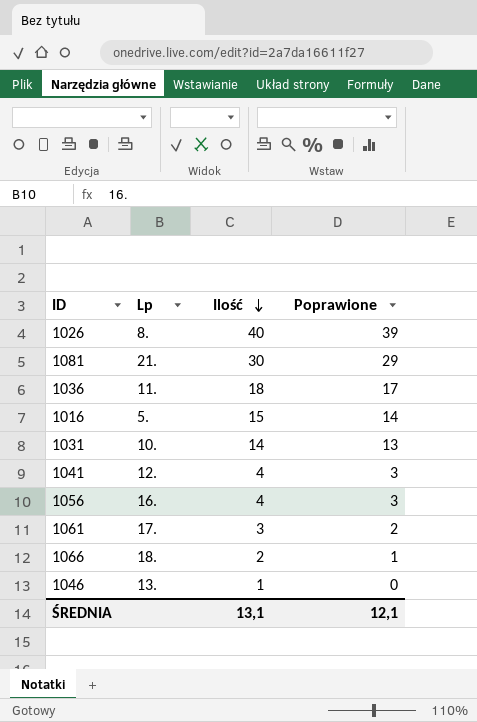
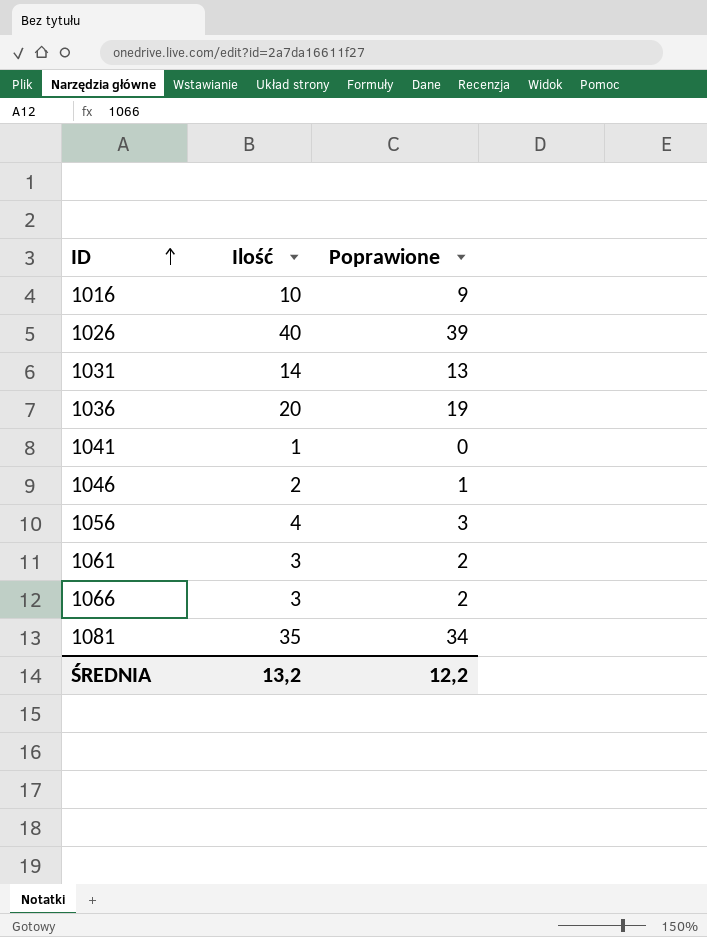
row order: Ilość descending -> ID ascending
column Lp | position: 2 -> none
1016 | Ilość: 15 -> 10
1016 | Poprawione: 14 -> 9
1036 | Ilość: 18 -> 20
1036 | Poprawione: 17 -> 19
1041 | Ilość: 4 -> 1
1041 | Poprawione: 3 -> 0
1046 | Ilość: 1 -> 2
1046 | Poprawione: 0 -> 1
1066 | Ilość: 2 -> 3
1066 | Poprawione: 1 -> 2
1081 | Ilość: 30 -> 35
1081 | Poprawione: 29 -> 34
ŚREDNIA | Ilość: 13,1 -> 13,2
ŚREDNIA | Poprawione: 12,1 -> 12,2

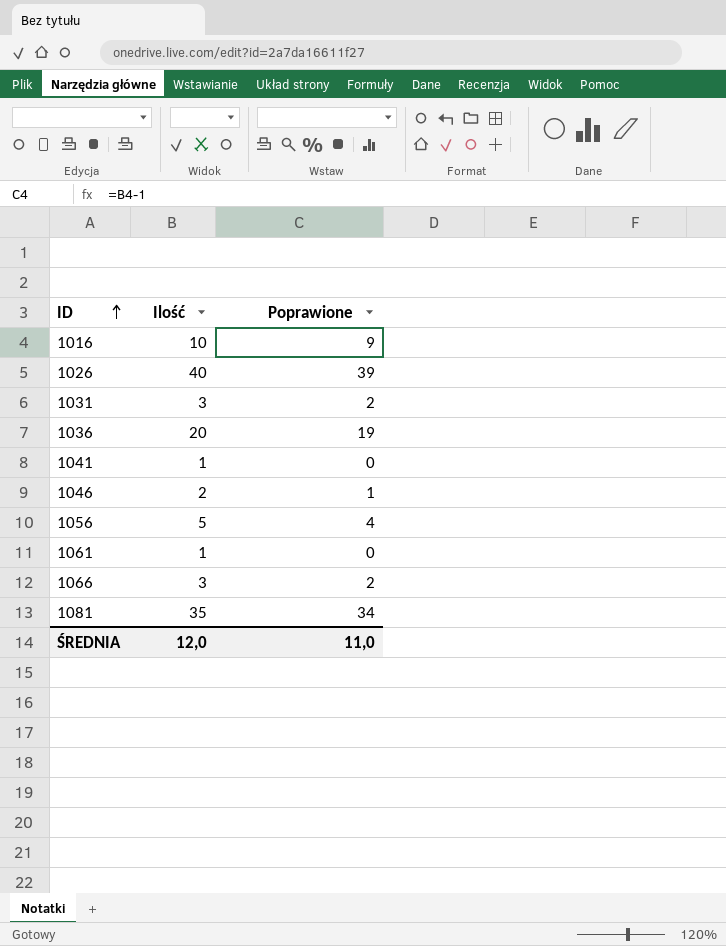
1031 | Ilość: 14 -> 3
1031 | Poprawione: 13 -> 2
1056 | Ilość: 4 -> 5
1056 | Poprawione: 3 -> 4
1061 | Ilość: 3 -> 1
1061 | Poprawione: 2 -> 0
ŚREDNIA | Ilość: 13,2 -> 12,0
ŚREDNIA | Poprawione: 12,2 -> 11,0

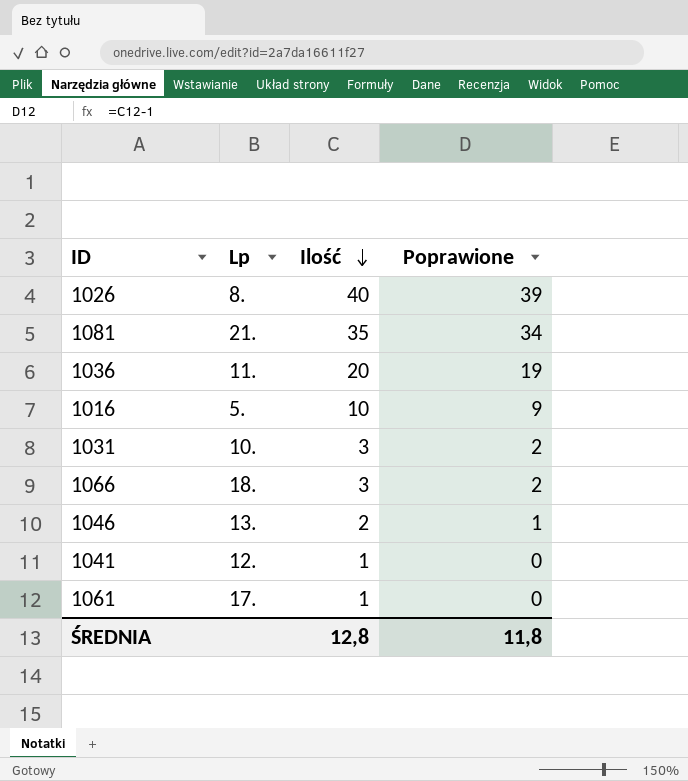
row order: ID ascending -> Ilość descending
column Lp | position: none -> 2
row 1056: 5 | 4 -> none
ŚREDNIA | Ilość: 12,0 -> 12,8
ŚREDNIA | Poprawione: 11,0 -> 11,8

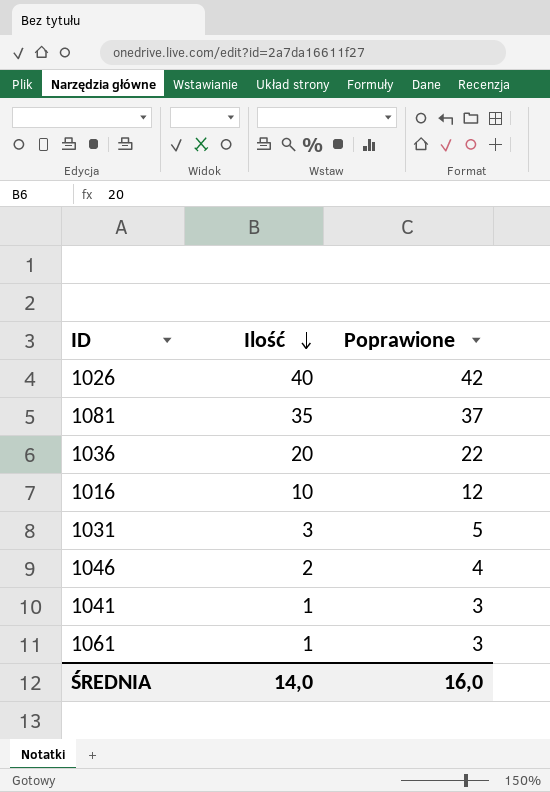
column Lp | position: 2 -> none
column Poprawione | formula: [Ilość] - 1 -> [Ilość] + 2
row 1066: 18. | 3 | 2 -> none
ŚREDNIA | Ilość: 12,8 -> 14,0
ŚREDNIA | Poprawione: 11,8 -> 16,0

